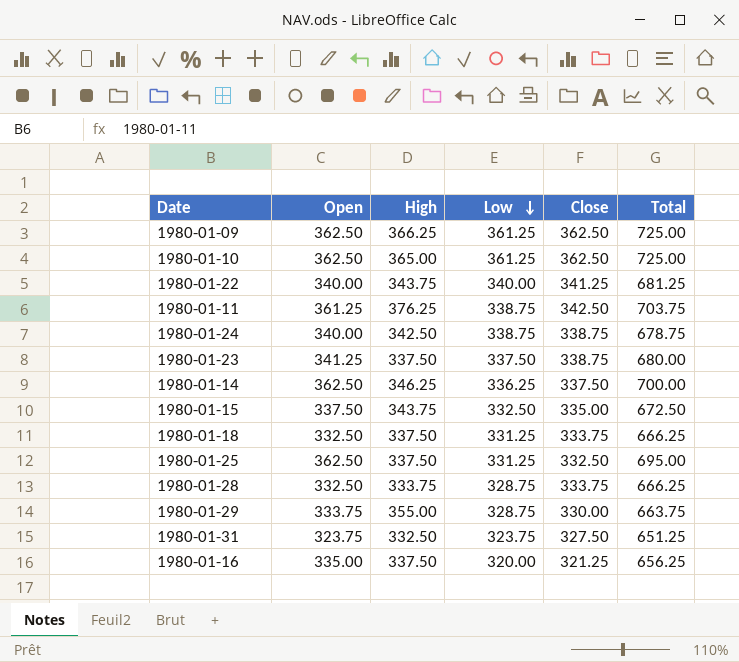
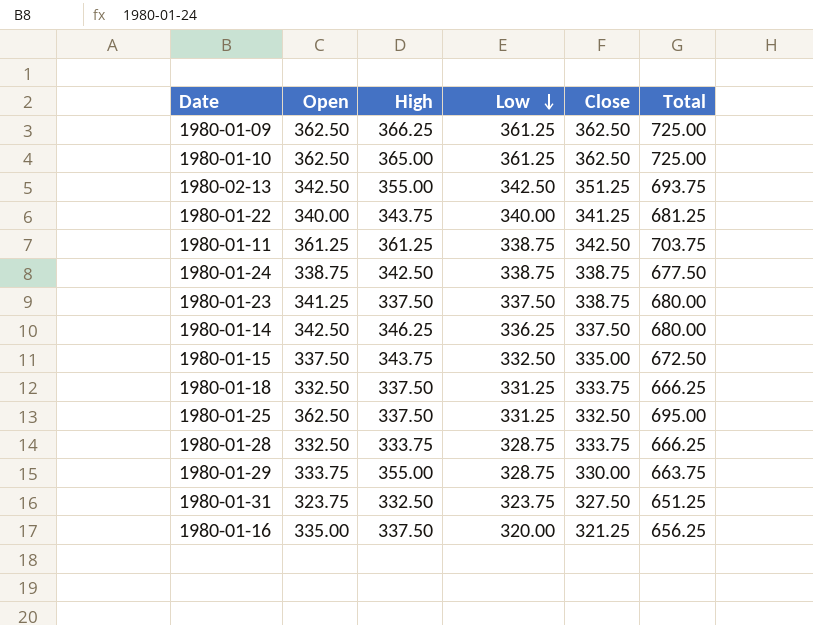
row 1980-02-13: none -> 342.50 | 355.00 | 342.50 | 351.25 | 693.75
1980-01-11 | High: 376.25 -> 361.25
1980-01-24 | Open: 340.00 -> 338.75
1980-01-24 | Total: 678.75 -> 677.50
1980-01-14 | Open: 362.50 -> 342.50
1980-01-14 | Total: 700.00 -> 680.00

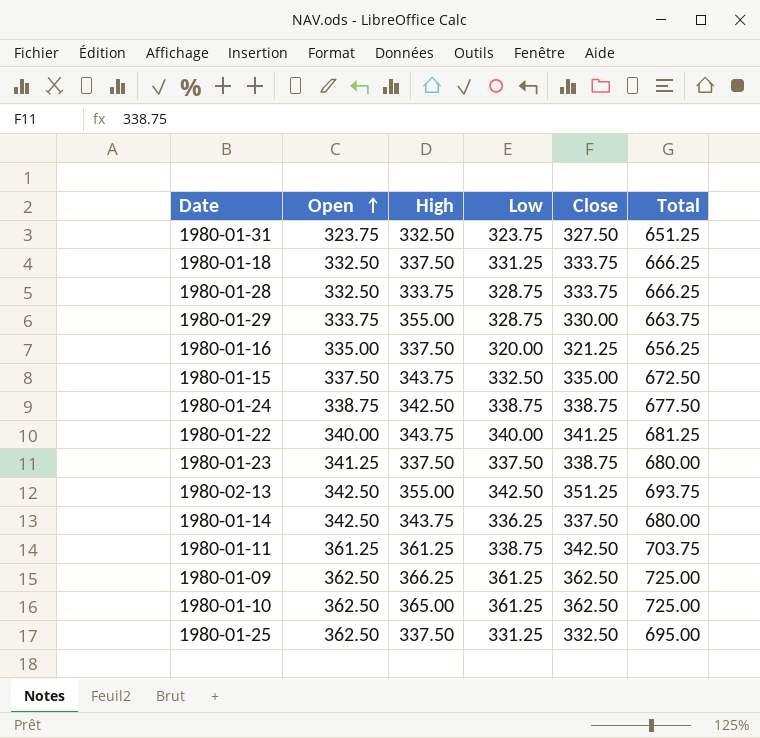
row order: Low descending -> Open ascending
1980-01-14 | High: 346.25 -> 343.75

